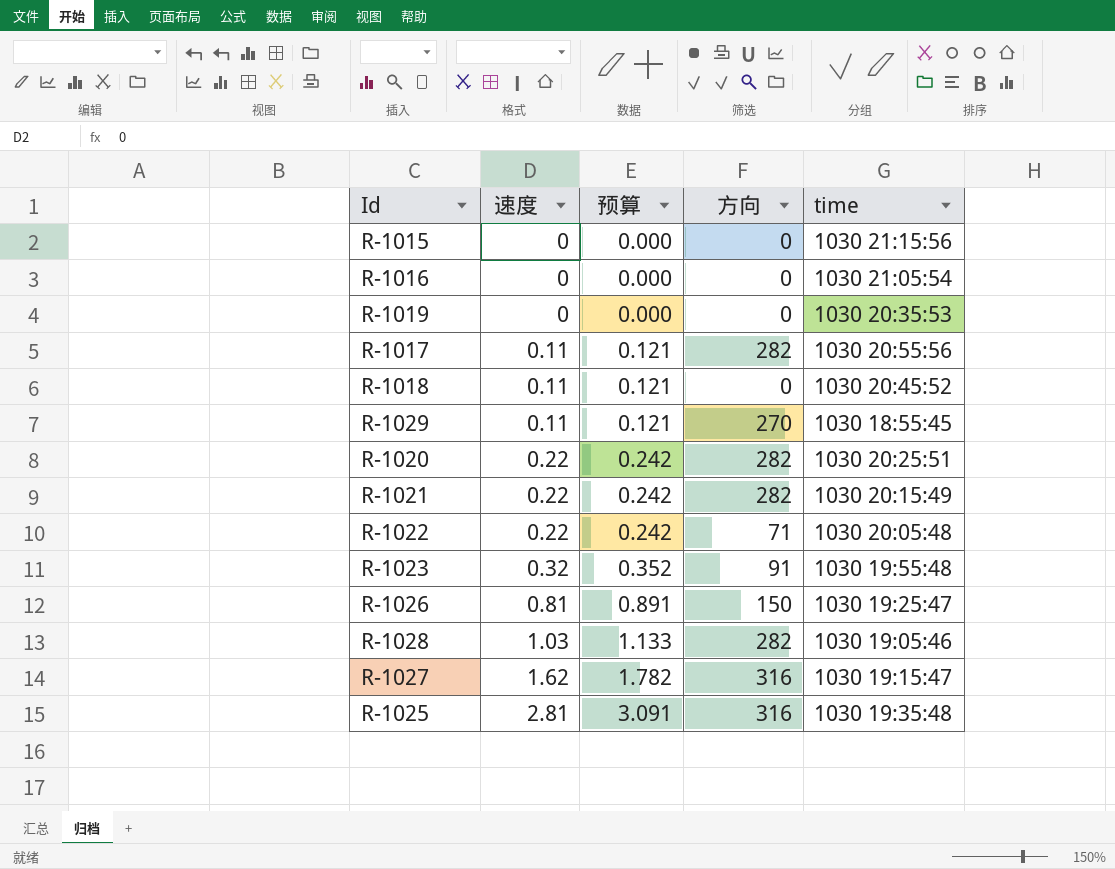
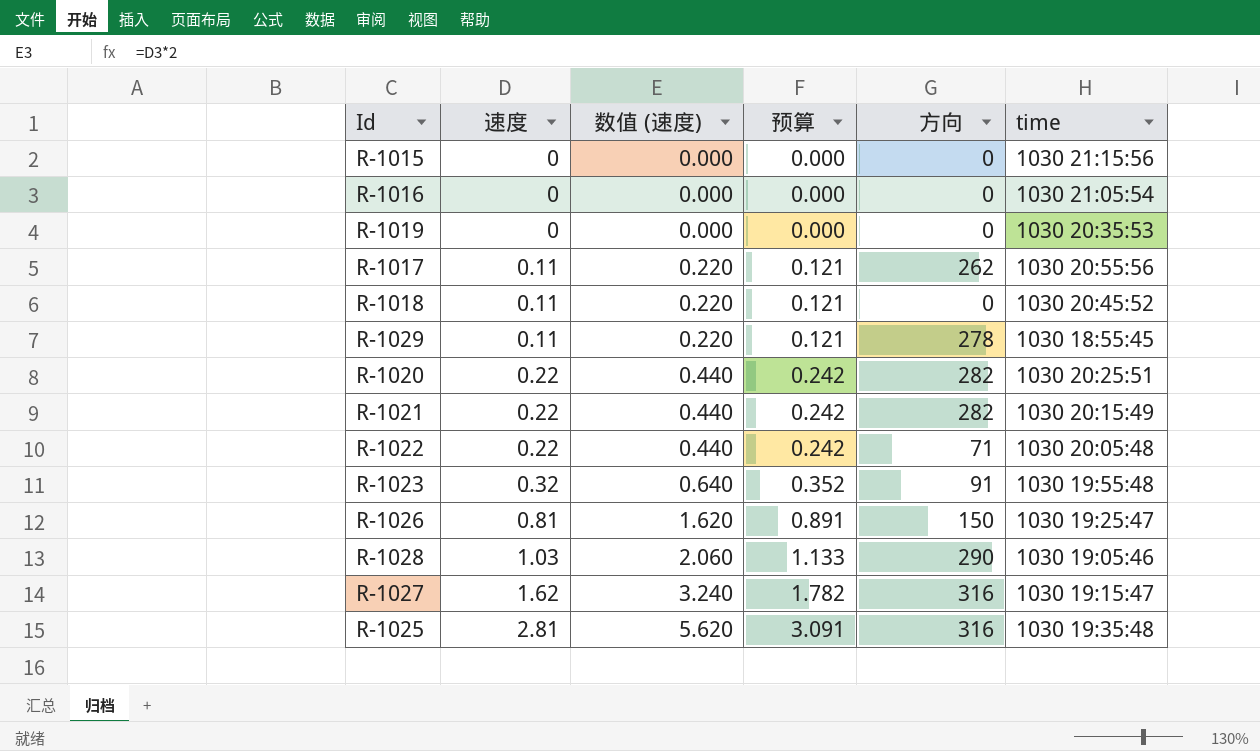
column 数值 (速度) | formula: none -> [速度] * 2
R-1017 | 方向: 282 -> 262
R-1029 | 方向: 270 -> 278
R-1028 | 方向: 282 -> 290

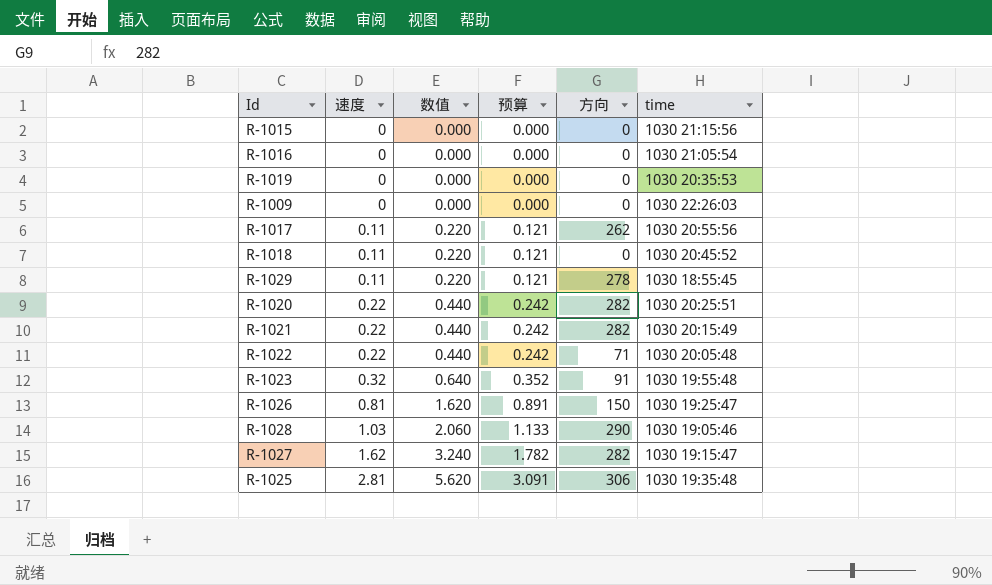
column name: 数值 (速度) -> 数值
row R-1009: none -> 0 | 0.000 | 0.000 | 0 | 1030 22:26:03
R-1027 | 方向: 316 -> 282
R-1025 | 方向: 316 -> 306

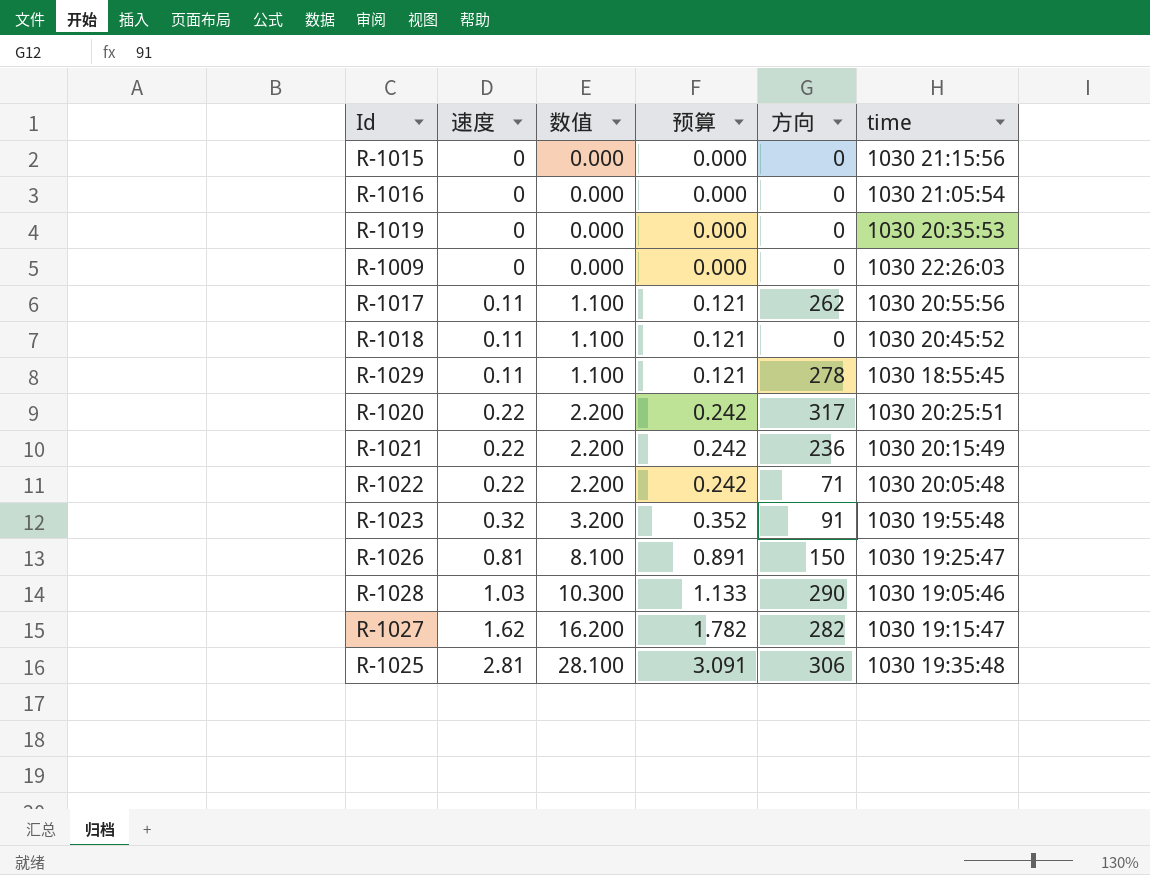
column 数值 | formula: [速度] * 2 -> [速度] * 10
R-1020 | 方向: 282 -> 317
R-1021 | 方向: 282 -> 236

